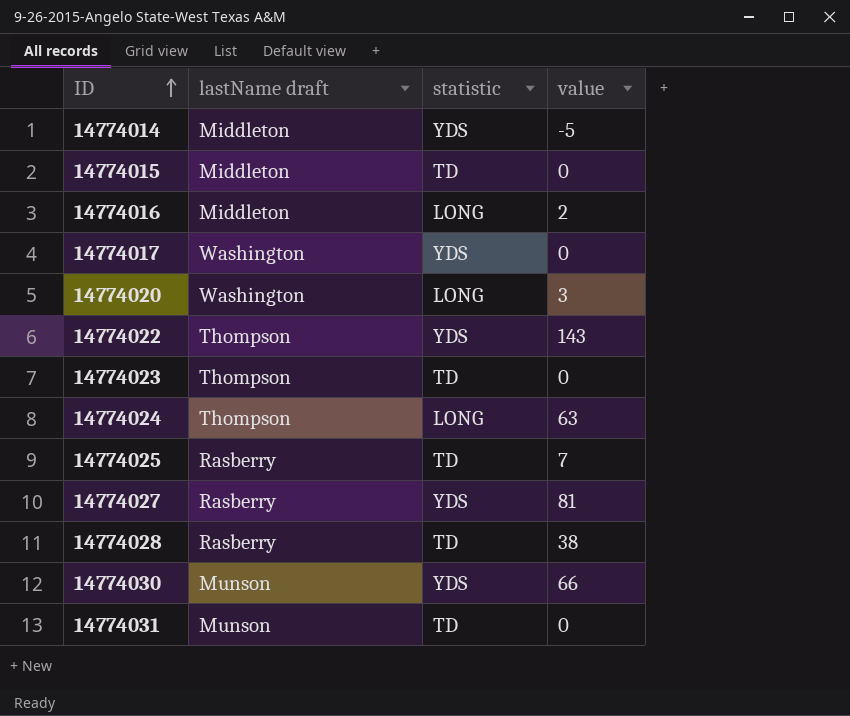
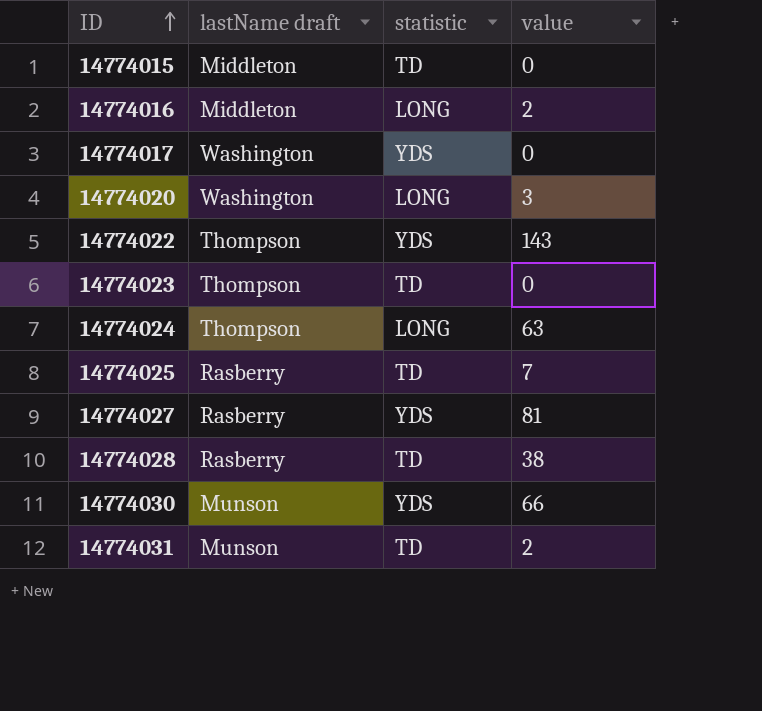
row 14774014: Middleton | YDS | -5 -> none
14774031 | value: 0 -> 2

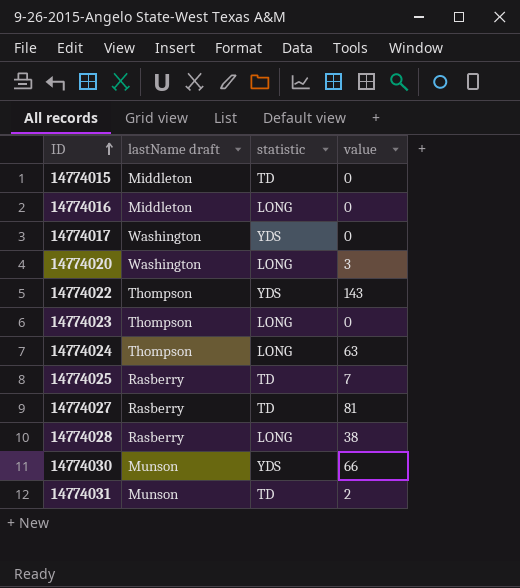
14774016 | value: 2 -> 0
14774023 | statistic: TD -> LONG
14774027 | statistic: YDS -> TD
14774028 | statistic: TD -> LONG

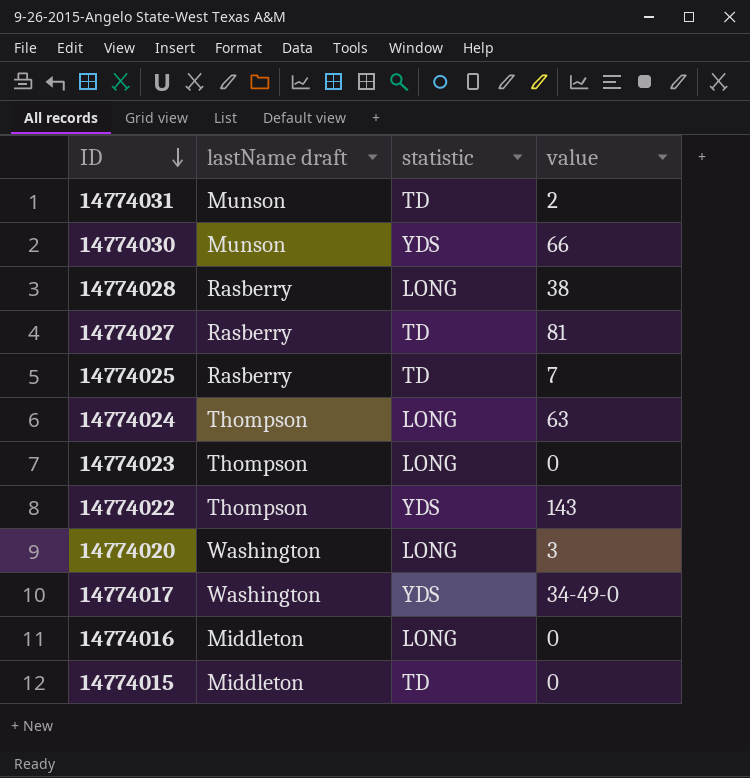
row order: ID ascending -> ID descending
14774017 | value: 0 -> 34-49-0

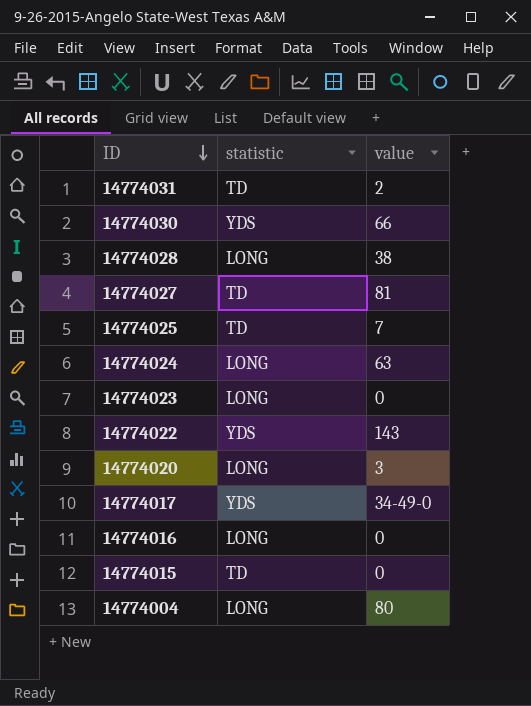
column lastName draft | position: 2 -> none
row 14774004: none -> LONG | 80

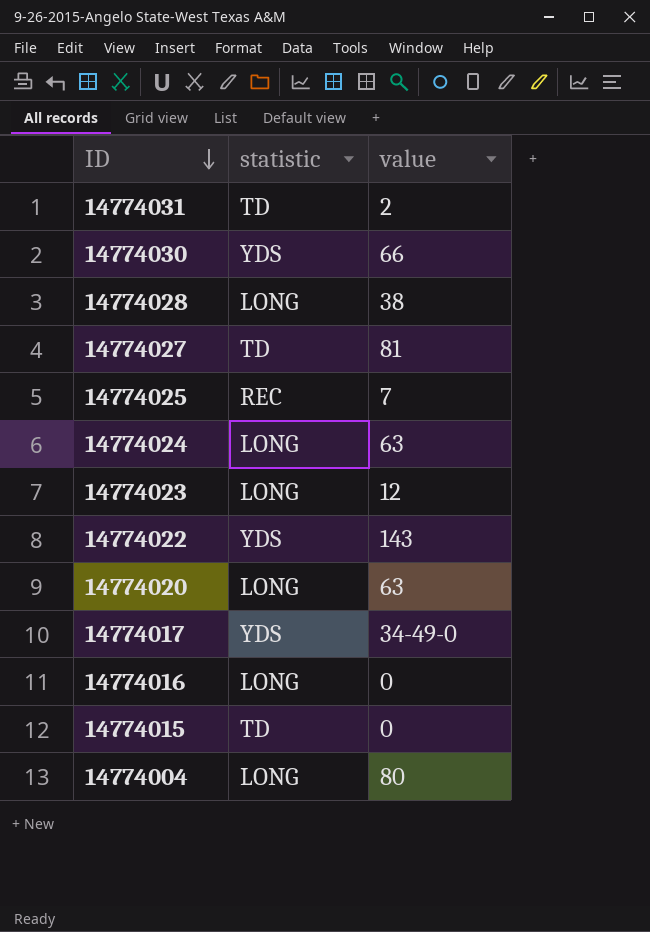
14774025 | statistic: TD -> REC
14774023 | value: 0 -> 12
14774020 | value: 3 -> 63

